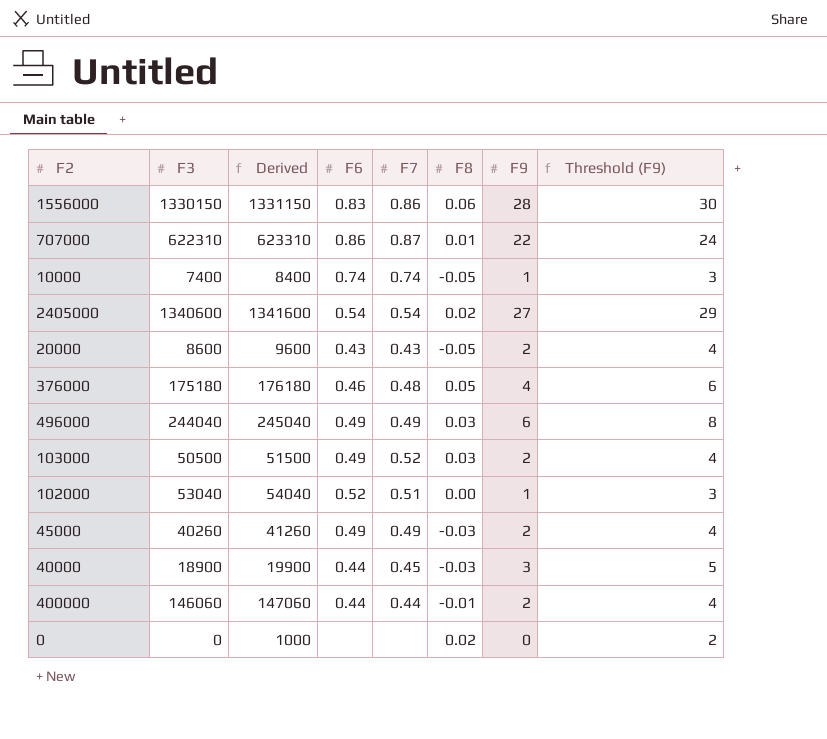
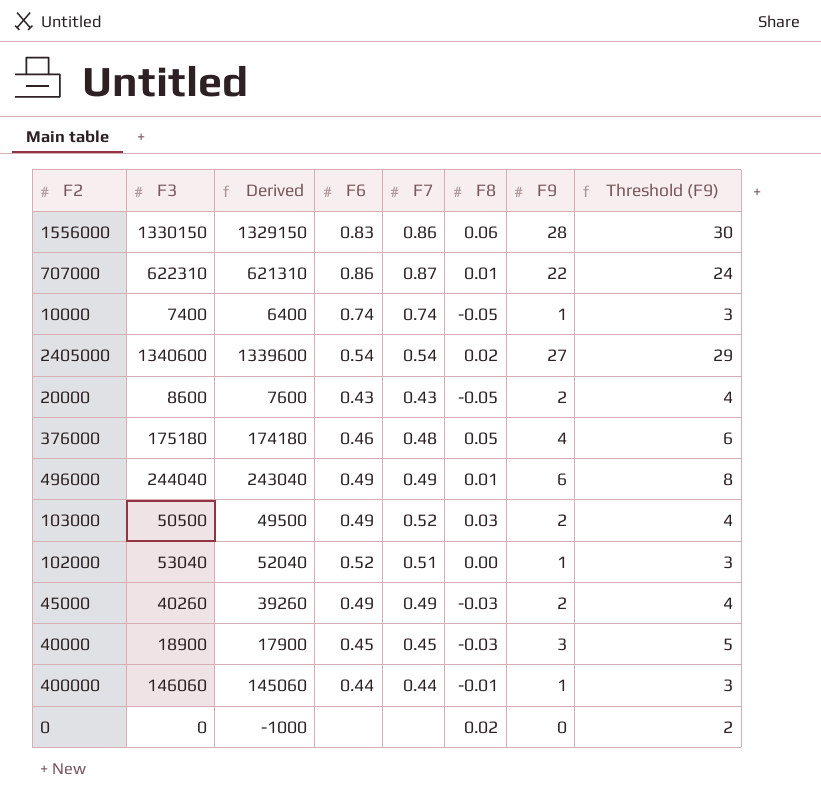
column Derived | formula: [F3] + 1000 -> [F3] - 1000
496000 | F8: 0.03 -> 0.01
40000 | F6: 0.44 -> 0.45
400000 | F9: 2 -> 1
400000 | Threshold (F9): 4 -> 3

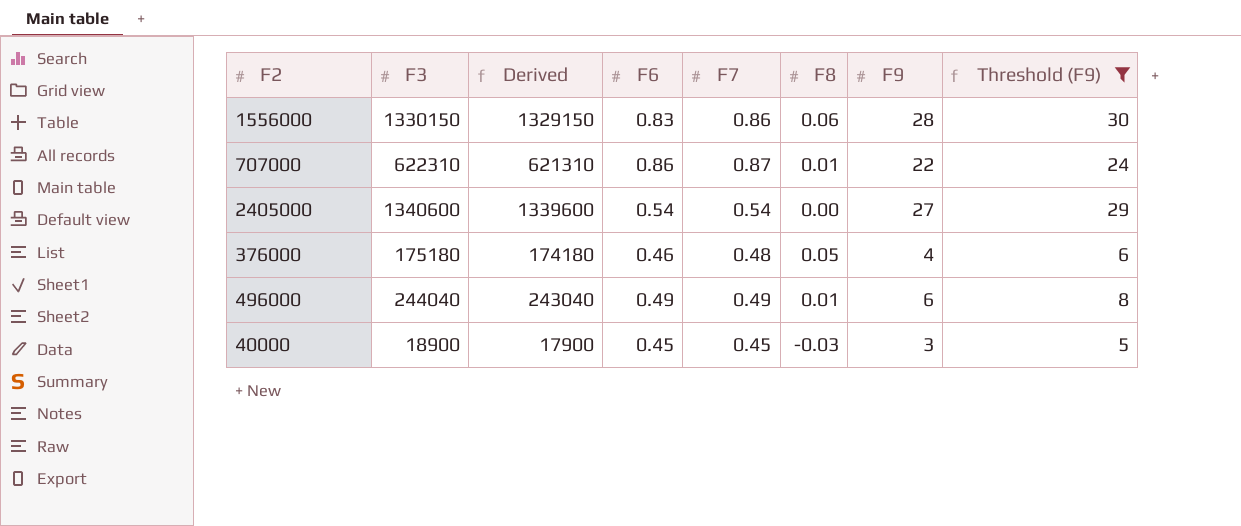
filter: none -> Threshold (F9) >= 5
2405000 | F8: 0.02 -> 0.00

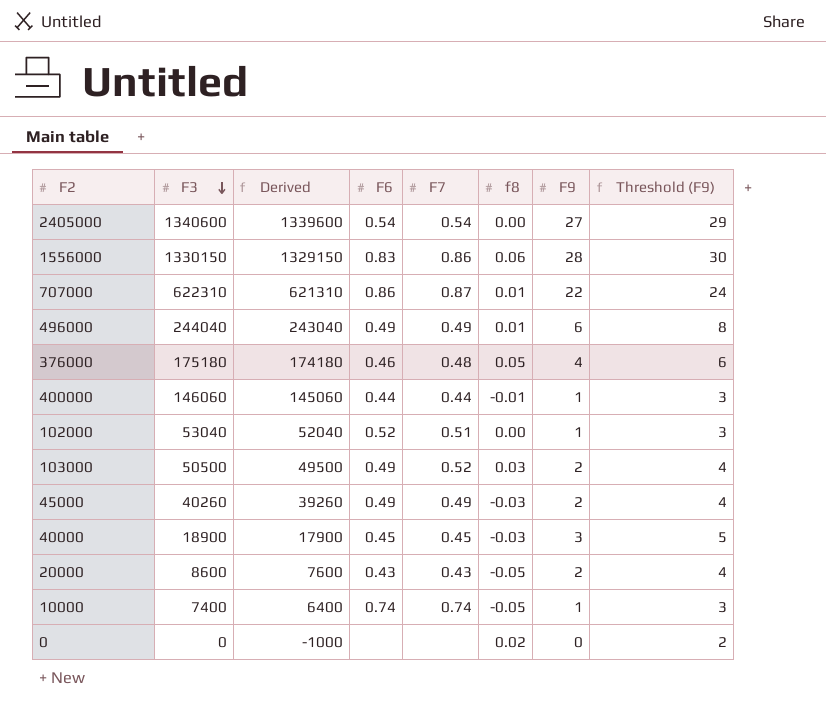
filter: Threshold (F9) >= 5 -> none
row order: none -> F3 descending
column name: F8 -> f8

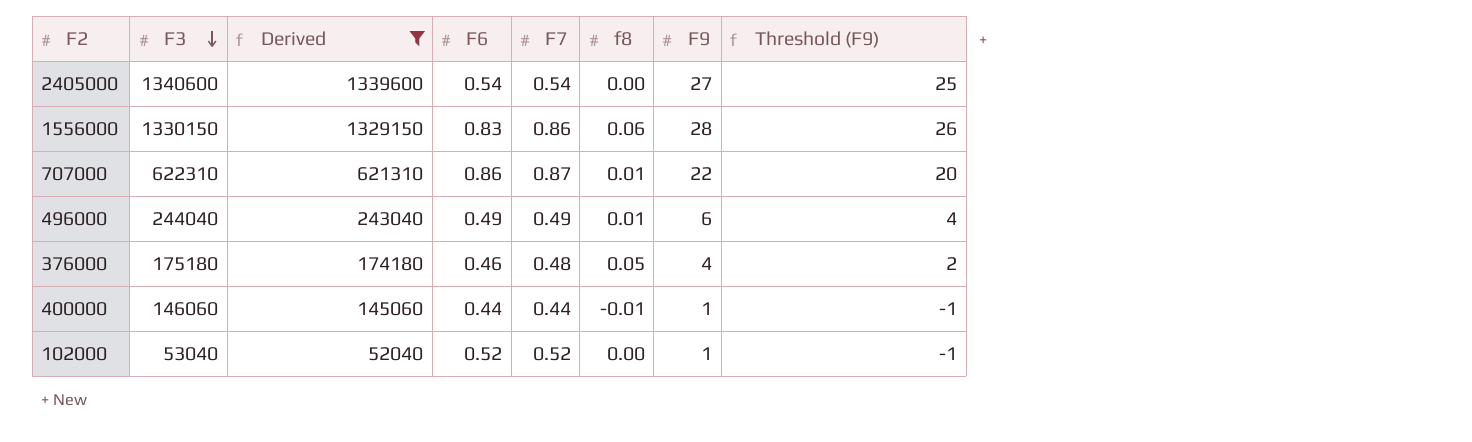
filter: none -> Derived >= 52040
column Threshold (F9) | formula: [F9] + 2 -> [F9] - 2
102000 | F7: 0.51 -> 0.52

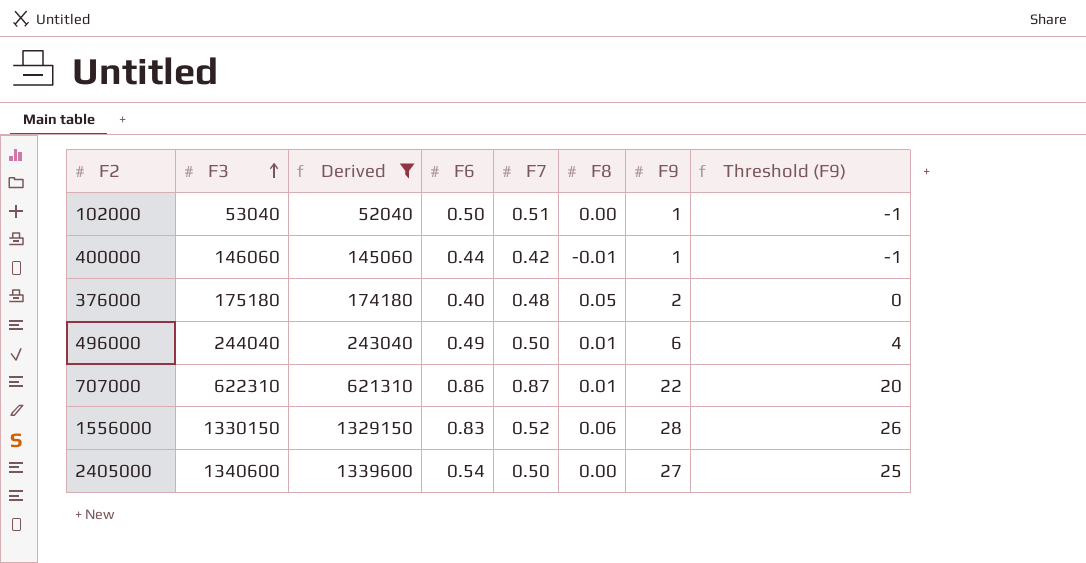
row order: F3 descending -> F3 ascending
column name: f8 -> F8
102000 | F6: 0.52 -> 0.50
102000 | F7: 0.52 -> 0.51
400000 | F7: 0.44 -> 0.42
376000 | F6: 0.46 -> 0.40
376000 | F9: 4 -> 2
376000 | Threshold (F9): 2 -> 0
496000 | F7: 0.49 -> 0.50
1556000 | F7: 0.86 -> 0.52
2405000 | F7: 0.54 -> 0.50

